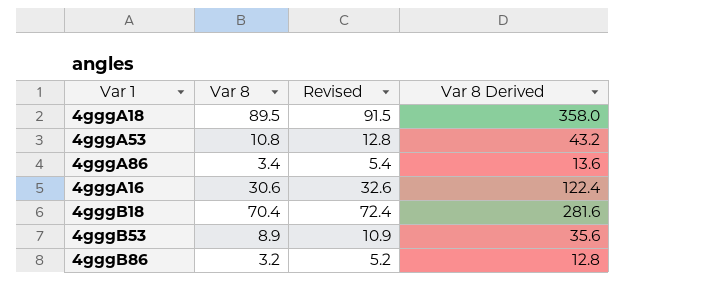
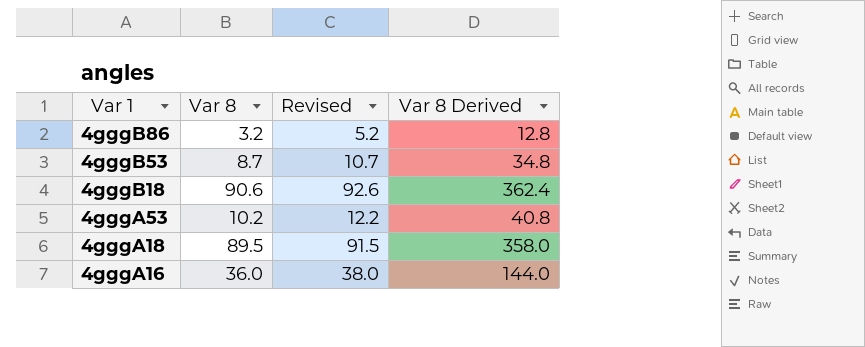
row order: none -> Var 1 descending
row 4gggA86: 3.4 | 5.4 | 13.6 -> none
4gggB53 | Var 8: 8.9 -> 8.7
4gggB53 | Revised: 10.9 -> 10.7
4gggB53 | Var 8 Derived: 35.6 -> 34.8
4gggB18 | Var 8: 70.4 -> 90.6
4gggB18 | Revised: 72.4 -> 92.6
4gggB18 | Var 8 Derived: 281.6 -> 362.4
4gggA53 | Var 8: 10.8 -> 10.2
4gggA53 | Revised: 12.8 -> 12.2
4gggA53 | Var 8 Derived: 43.2 -> 40.8
4gggA16 | Var 8: 30.6 -> 36.0
4gggA16 | Revised: 32.6 -> 38.0
4gggA16 | Var 8 Derived: 122.4 -> 144.0

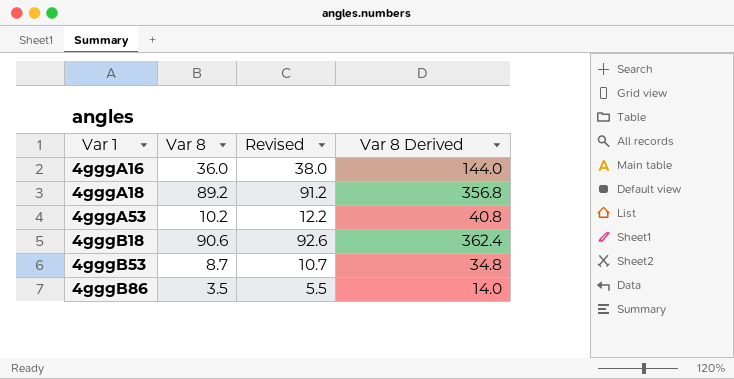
row order: Var 1 descending -> Var 1 ascending
4gggA18 | Var 8: 89.5 -> 89.2
4gggA18 | Revised: 91.5 -> 91.2
4gggA18 | Var 8 Derived: 358.0 -> 356.8
4gggB86 | Var 8: 3.2 -> 3.5
4gggB86 | Revised: 5.2 -> 5.5
4gggB86 | Var 8 Derived: 12.8 -> 14.0

